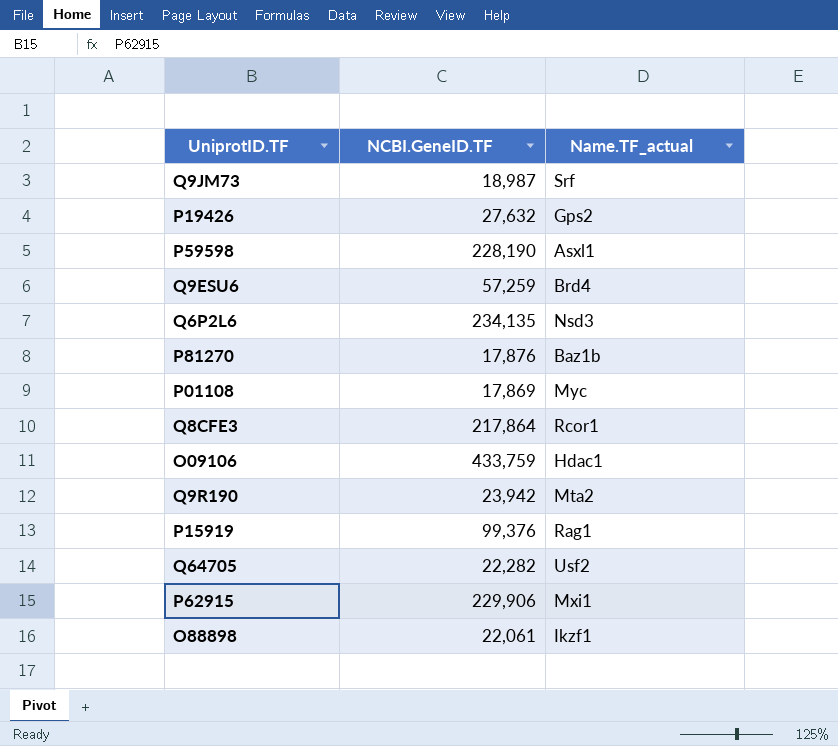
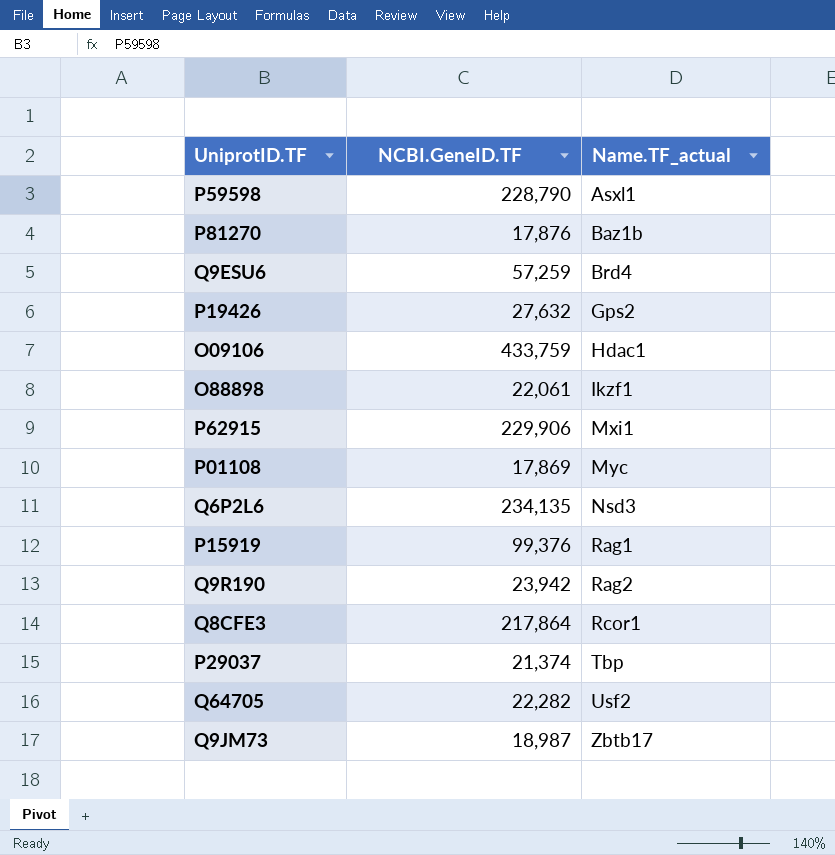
row order: none -> Name.TF_actual ascending
P59598 | NCBI.GeneID.TF: 228,190 -> 228,790
Q9R190 | Name.TF_actual: Mta2 -> Rag2
row P29037: none -> 21,374 | Tbp
Q9JM73 | Name.TF_actual: Srf -> Zbtb17

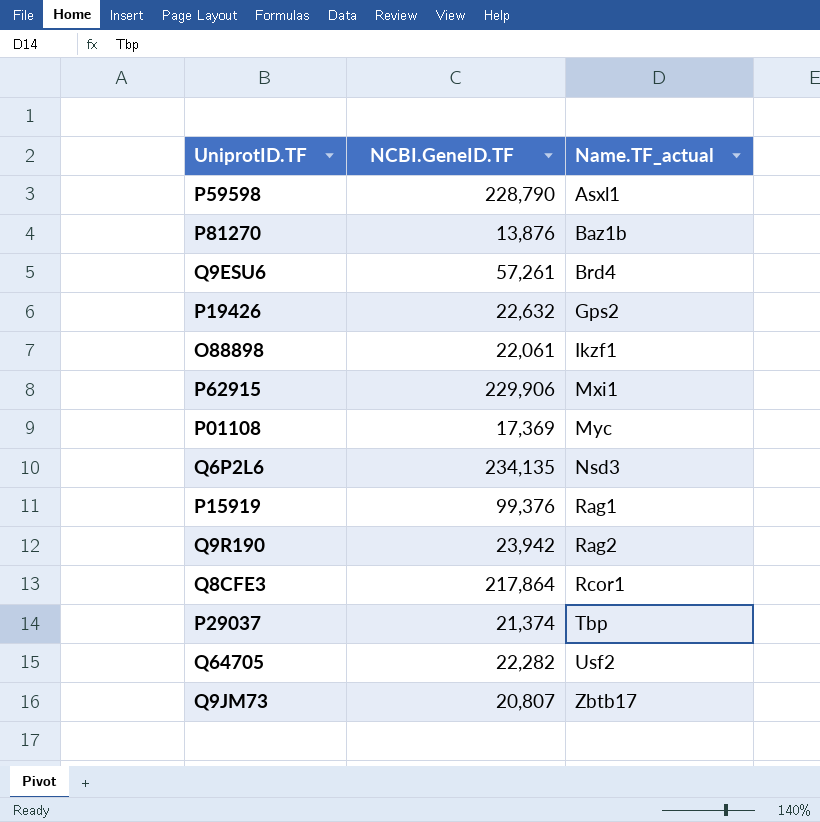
row O09106: 433,759 | Hdac1 -> none
P81270 | NCBI.GeneID.TF: 17,876 -> 13,876
Q9ESU6 | NCBI.GeneID.TF: 57,259 -> 57,261
P19426 | NCBI.GeneID.TF: 27,632 -> 22,632
P01108 | NCBI.GeneID.TF: 17,869 -> 17,369
Q9JM73 | NCBI.GeneID.TF: 18,987 -> 20,807

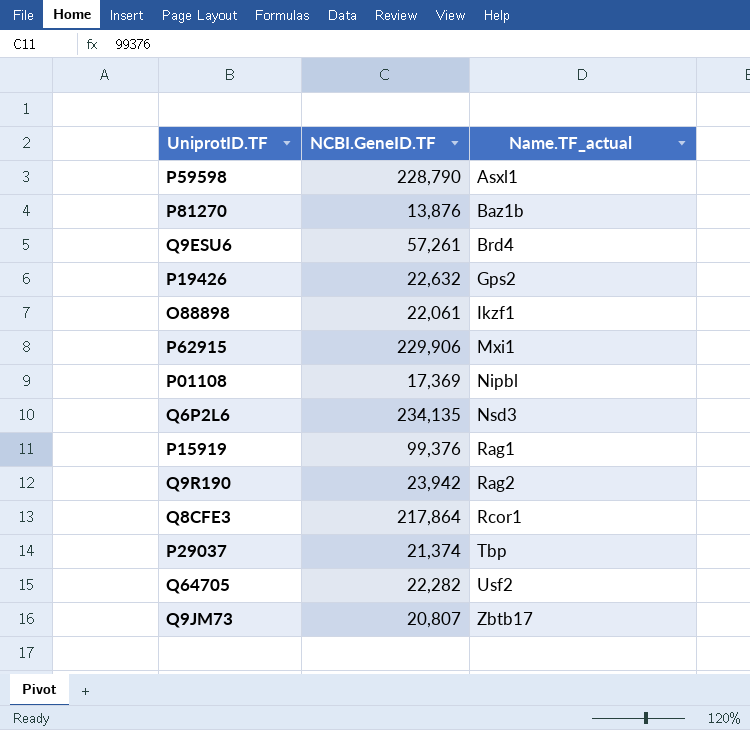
P01108 | Name.TF_actual: Myc -> Nipbl

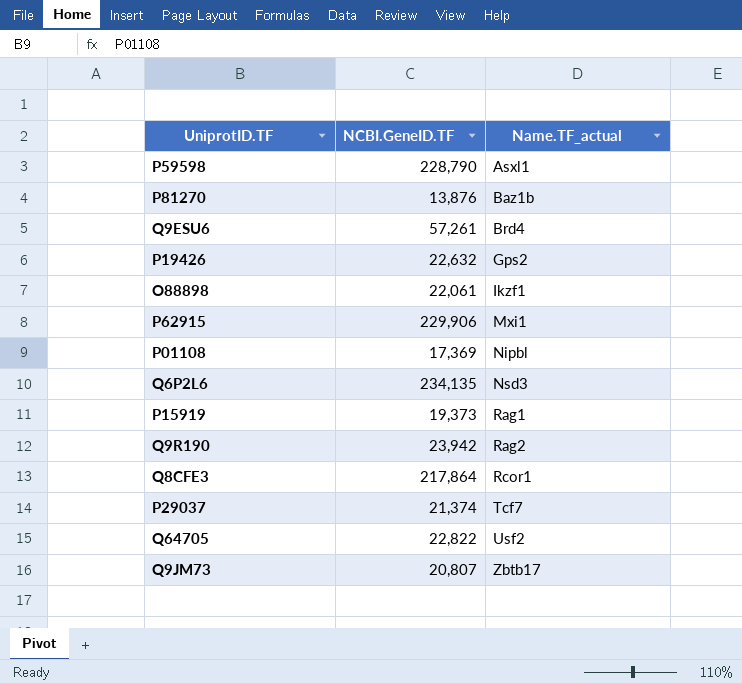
P15919 | NCBI.GeneID.TF: 99,376 -> 19,373
P29037 | Name.TF_actual: Tbp -> Tcf7
Q64705 | NCBI.GeneID.TF: 22,282 -> 22,822

